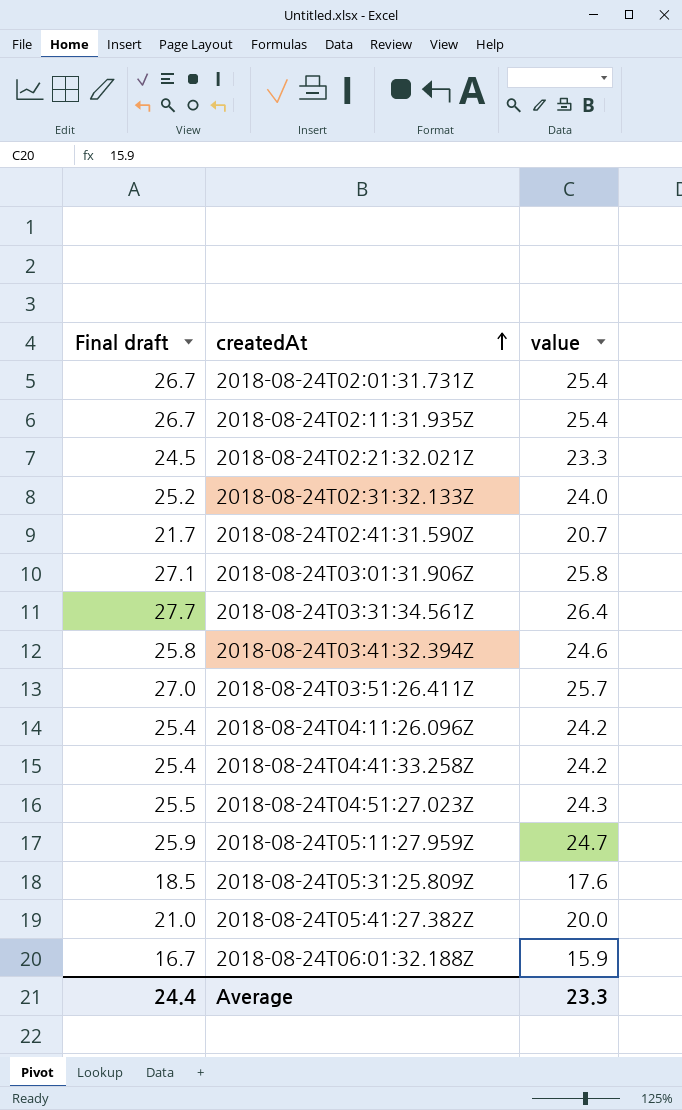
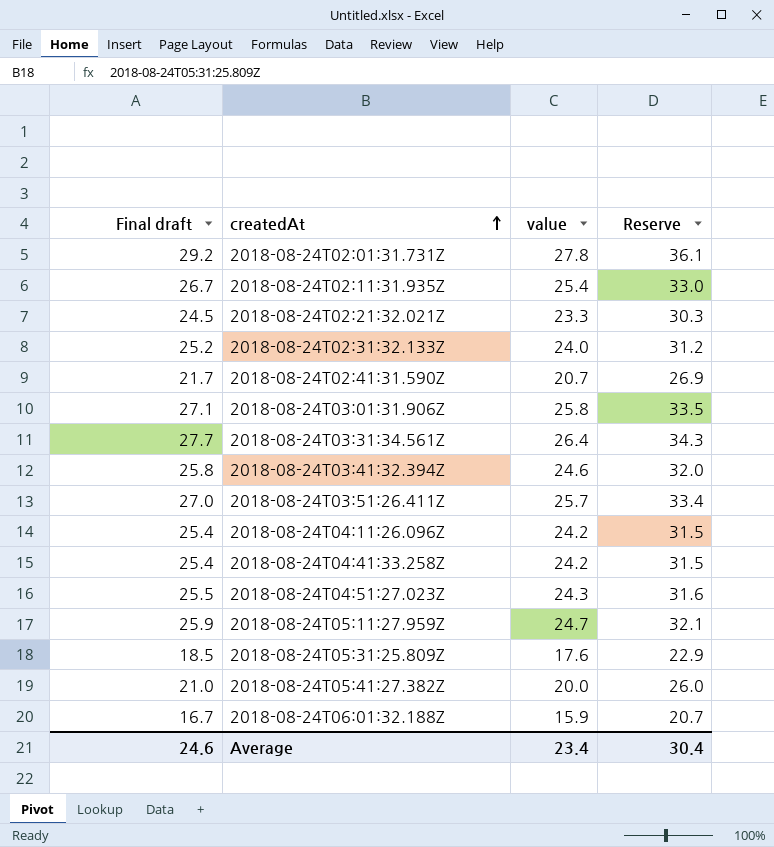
column Reserve | formula: none -> [value] * 1.3
2018-08-24T02:01:31.731Z | Final draft: 26.7 -> 29.2
2018-08-24T02:01:31.731Z | value: 25.4 -> 27.8
Average | Final draft: 24.4 -> 24.6
Average | value: 23.3 -> 23.4

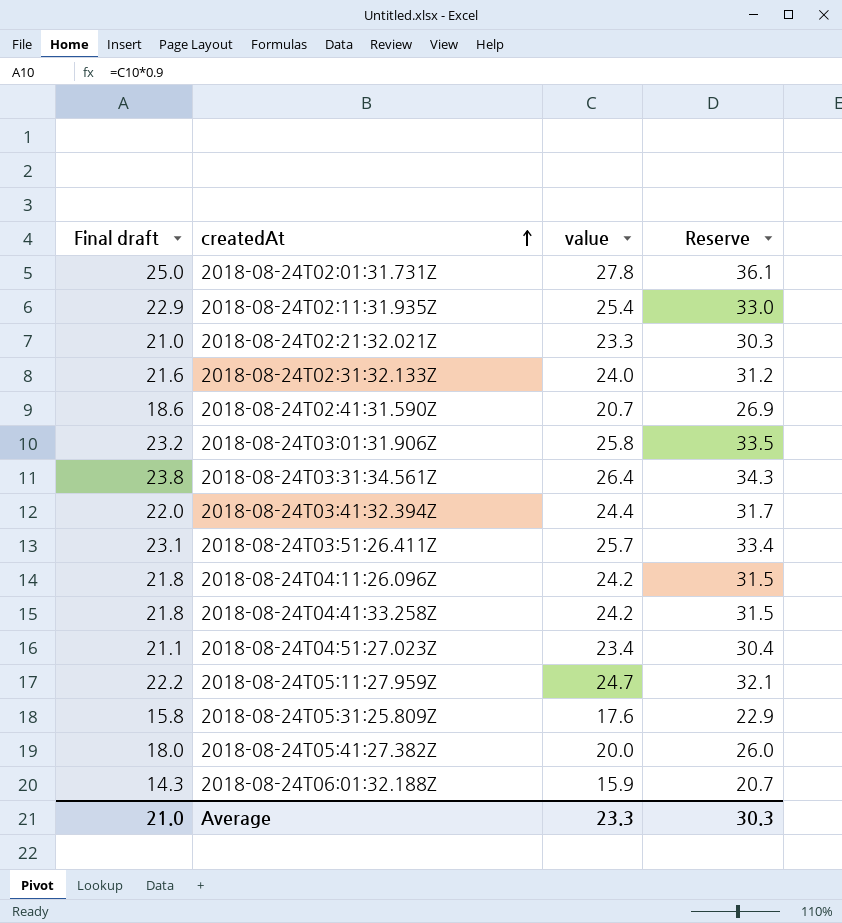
column Final draft | formula: [value] * 1.05 -> [value] * 0.9
2018-08-24T03:41:32.394Z | value: 24.6 -> 24.4
2018-08-24T03:41:32.394Z | Reserve: 32.0 -> 31.7
2018-08-24T04:51:27.023Z | value: 24.3 -> 23.4
2018-08-24T04:51:27.023Z | Reserve: 31.6 -> 30.4
Average | Final draft: 24.6 -> 21.0
Average | value: 23.4 -> 23.3
Average | Reserve: 30.4 -> 30.3

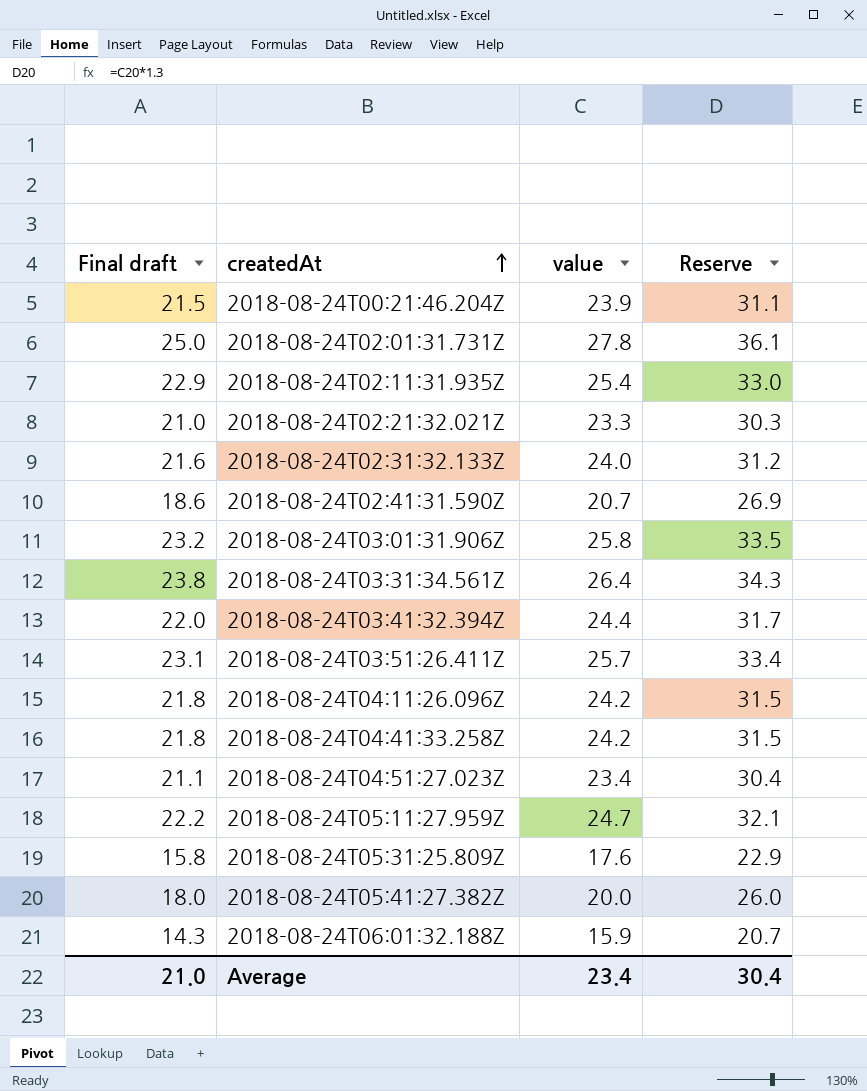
row 2018-08-24T00:21:46.204Z: none -> 21.5 | 23.9 | 31.1
Average | value: 23.3 -> 23.4
Average | Reserve: 30.3 -> 30.4

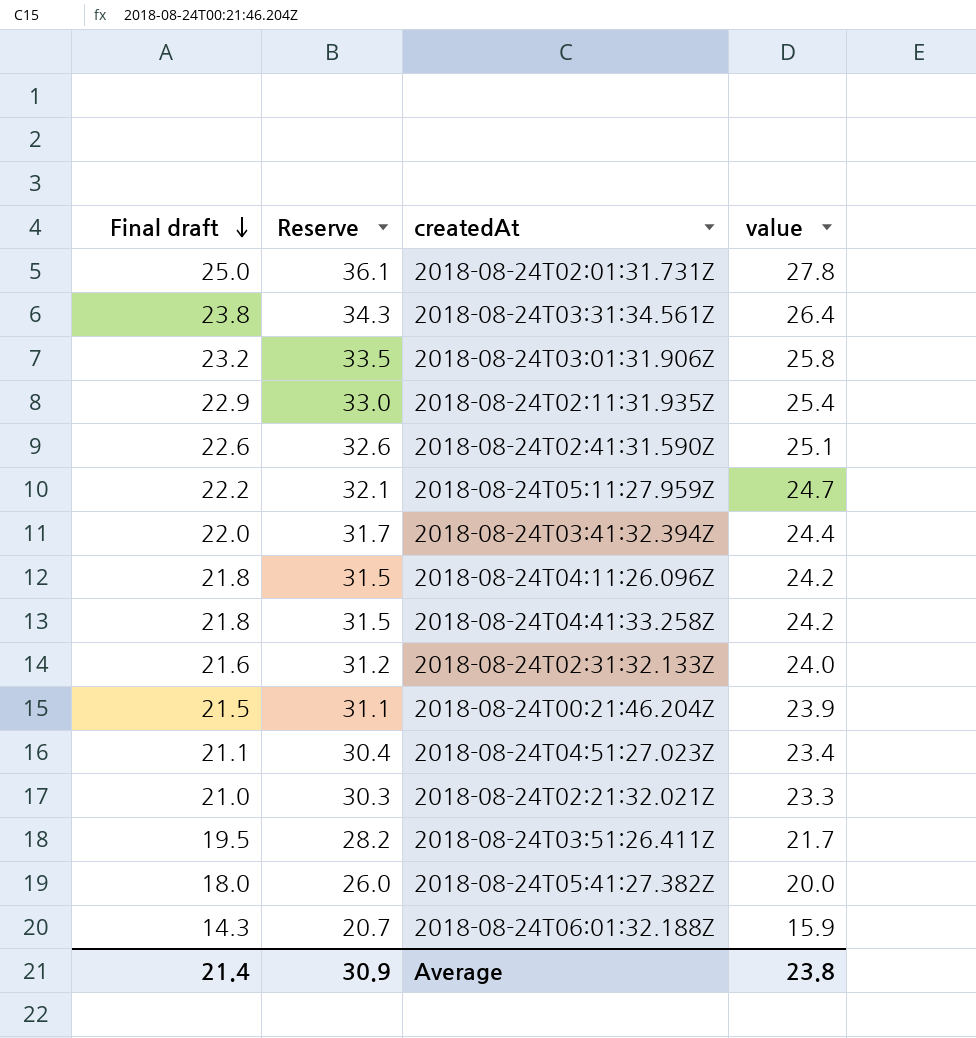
row order: createdAt ascending -> Final draft descending
column Reserve | position: 4 -> 2
row 2018-08-24T05:31:25.809Z: 15.8 | 17.6 | 22.9 -> none
2018-08-24T02:41:31.590Z | Final draft: 18.6 -> 22.6
2018-08-24T02:41:31.590Z | Reserve: 26.9 -> 32.6
2018-08-24T02:41:31.590Z | value: 20.7 -> 25.1
2018-08-24T03:51:26.411Z | Final draft: 23.1 -> 19.5
2018-08-24T03:51:26.411Z | Reserve: 33.4 -> 28.2
2018-08-24T03:51:26.411Z | value: 25.7 -> 21.7
Average | Final draft: 21.0 -> 21.4
Average | Reserve: 30.4 -> 30.9
Average | value: 23.4 -> 23.8

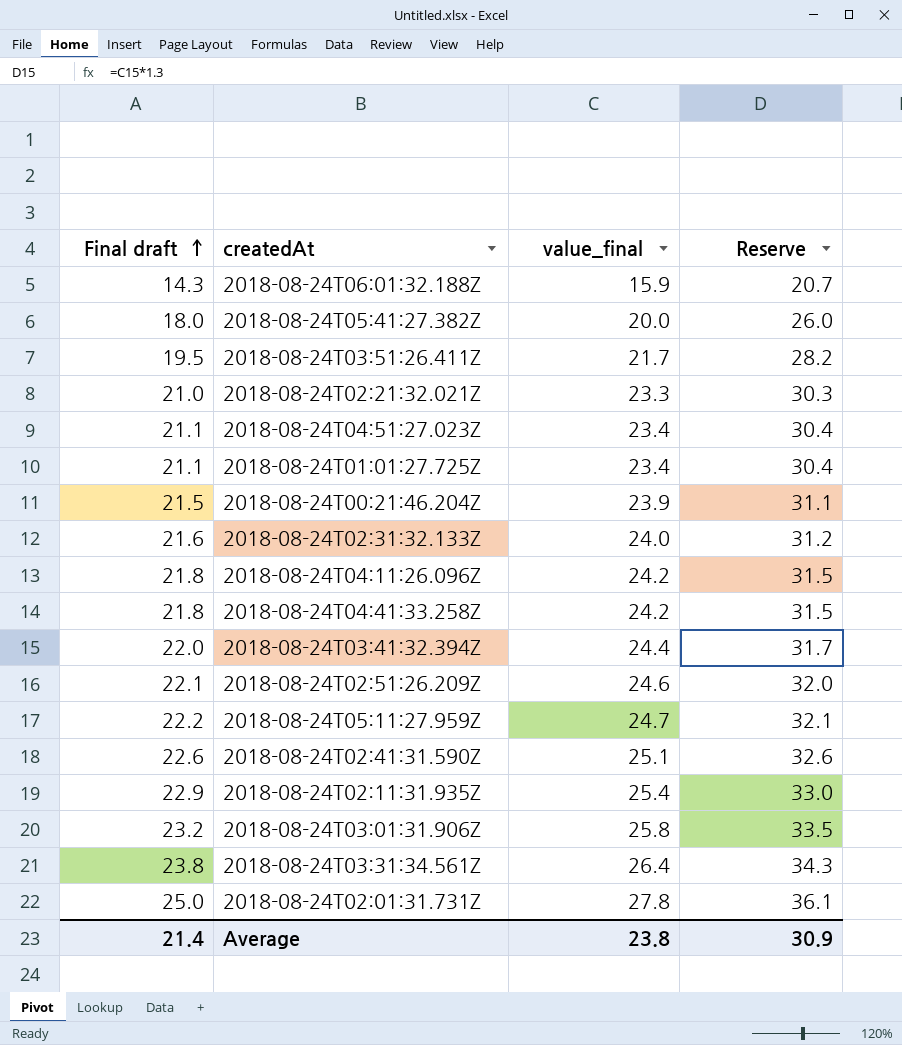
row order: Final draft descending -> Final draft ascending
column name: value -> value_final
column Reserve | position: 2 -> 4
row 2018-08-24T01:01:27.725Z: none -> 21.1 | 23.4 | 30.4
row 2018-08-24T02:51:26.209Z: none -> 22.1 | 24.6 | 32.0

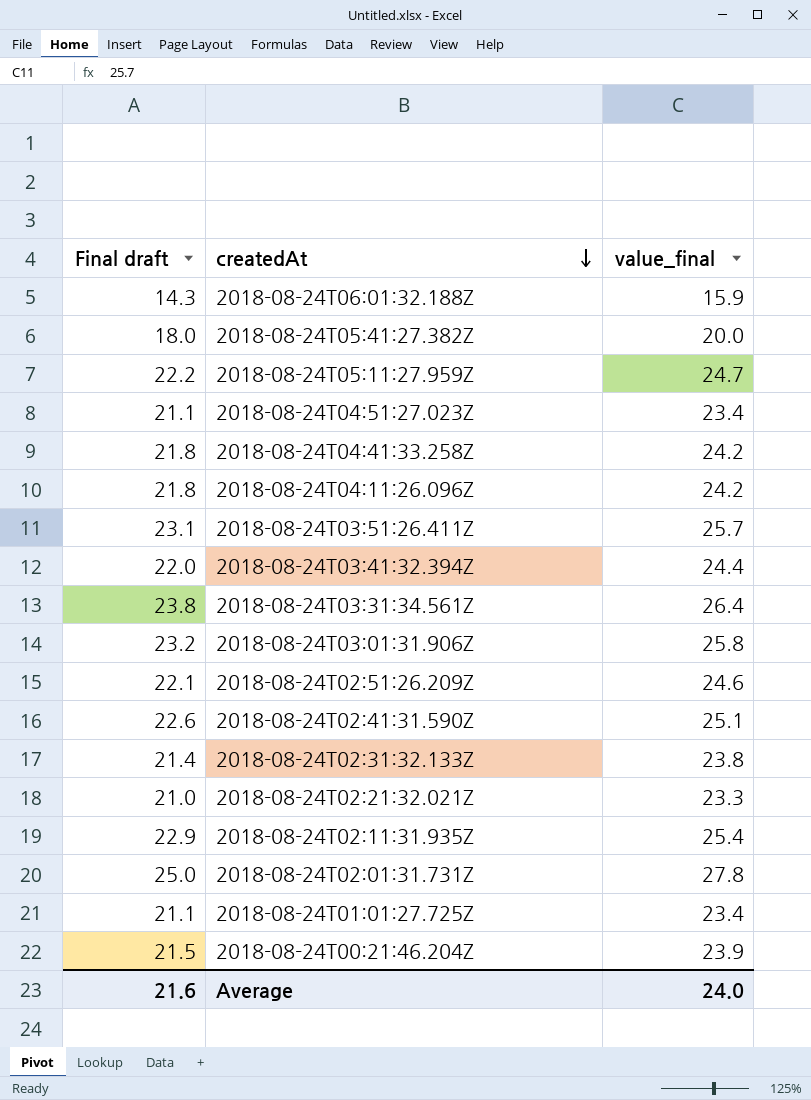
row order: Final draft ascending -> createdAt descending
column Reserve | formula: [value_final] * 1.3 -> none
2018-08-24T03:51:26.411Z | Final draft: 19.5 -> 23.1
2018-08-24T03:51:26.411Z | value_final: 21.7 -> 25.7
2018-08-24T02:31:32.133Z | Final draft: 21.6 -> 21.4
2018-08-24T02:31:32.133Z | value_final: 24.0 -> 23.8
Average | Final draft: 21.4 -> 21.6
Average | value_final: 23.8 -> 24.0

